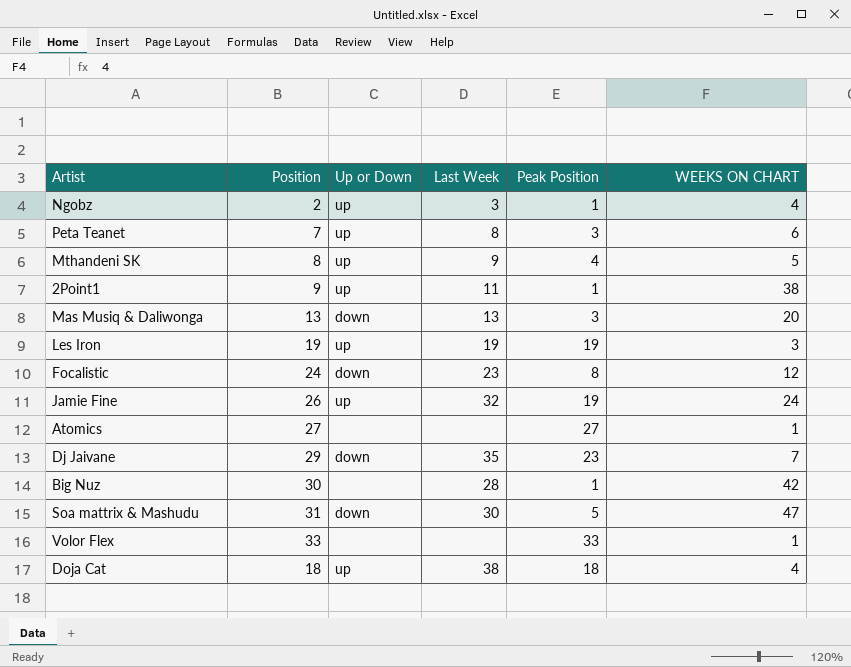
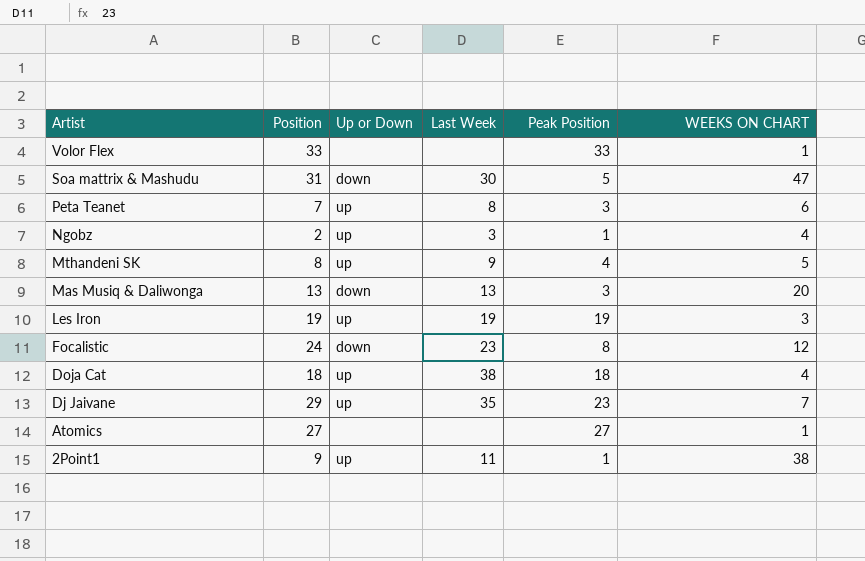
row order: none -> Artist descending
row Jamie Fine: 26 | up | 32 | 19 | 24 -> none
row Big Nuz: 30 | none | 28 | 1 | 42 -> none
Dj Jaivane | Up or Down: down -> up

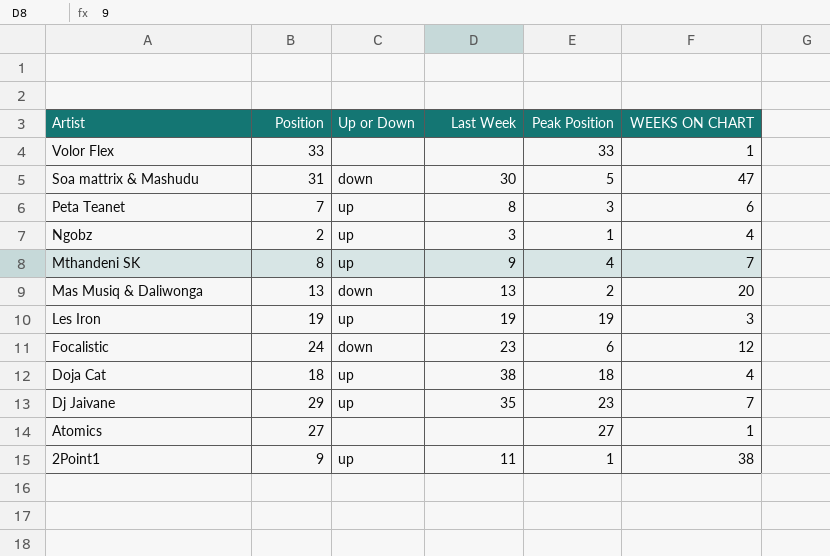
Mthandeni SK | WEEKS ON CHART: 5 -> 7
Mas Musiq & Daliwonga | Peak Position: 3 -> 2
Focalistic | Peak Position: 8 -> 6

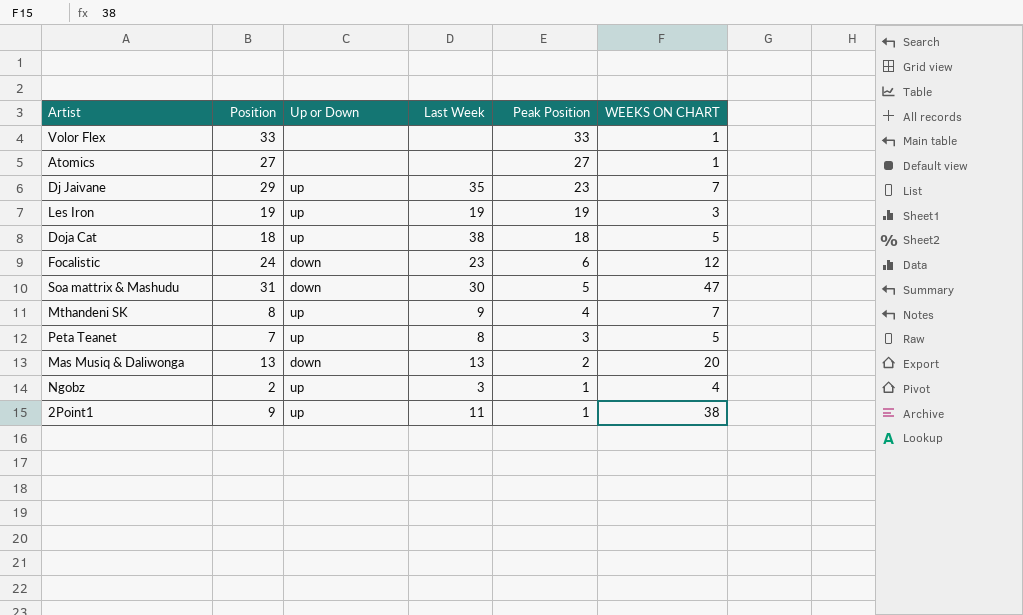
row order: Artist descending -> Peak Position descending
Doja Cat | WEEKS ON CHART: 4 -> 5
Peta Teanet | WEEKS ON CHART: 6 -> 5

